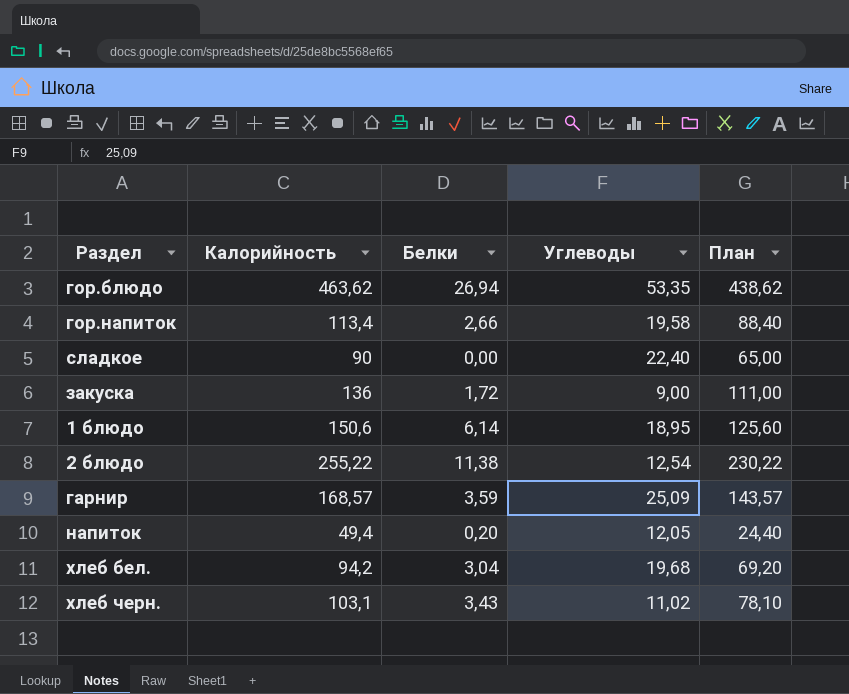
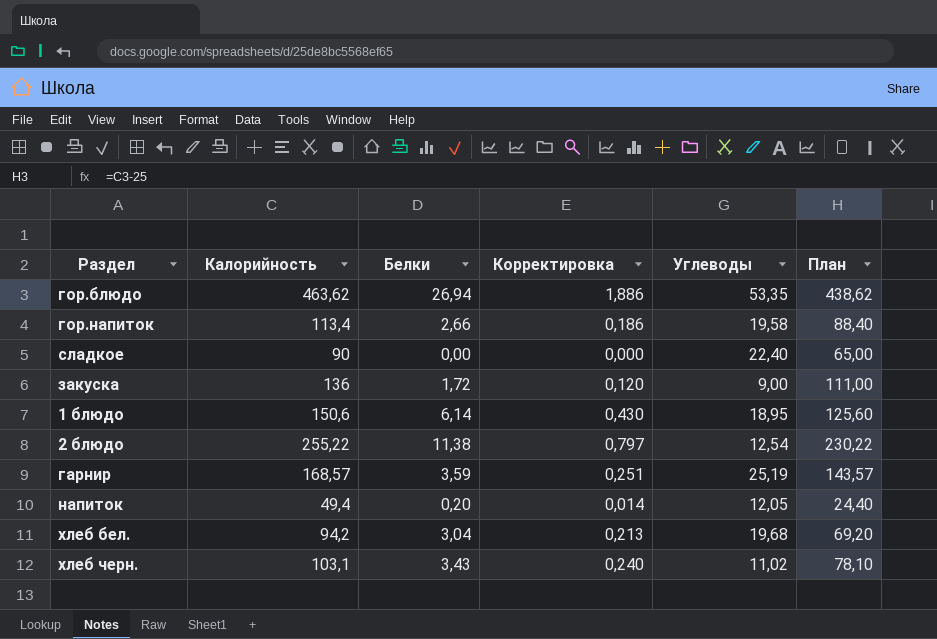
column Корректировка | formula: none -> [Белки] * 0,07
гарнир | Углеводы: 25,09 -> 25,19

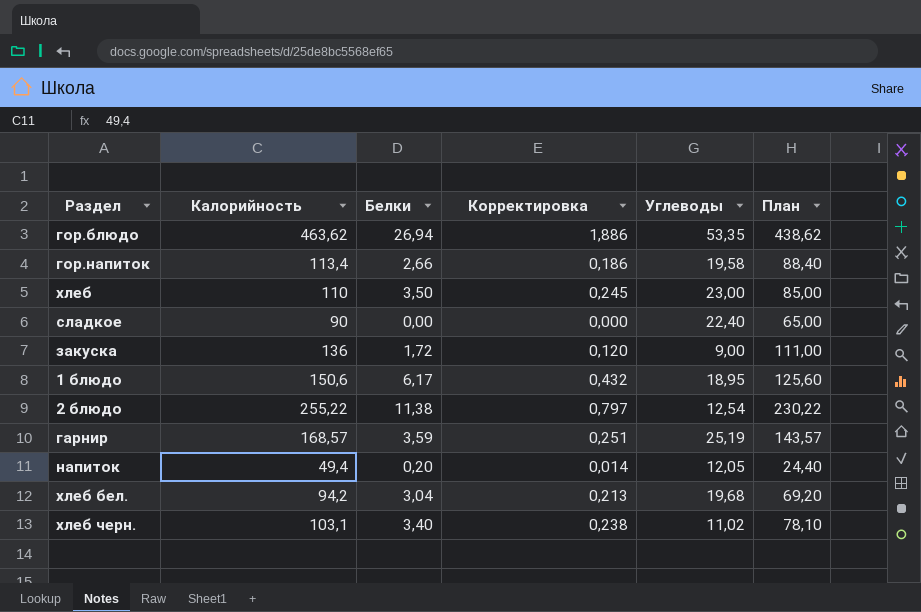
row хлеб: none -> 110 | 3,50 | 0,245 | 23,00 | 85,00
1 блюдо | Белки: 6,14 -> 6,17
1 блюдо | Корректировка: 0,430 -> 0,432
хлеб черн. | Белки: 3,43 -> 3,40
хлеб черн. | Корректировка: 0,240 -> 0,238

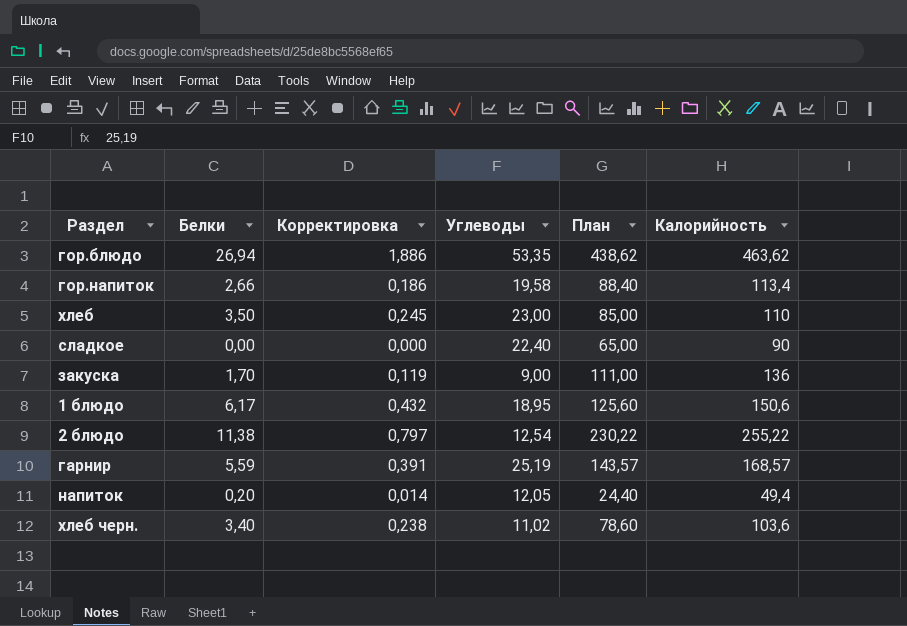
column Калорийность | position: 2 -> 6
row хлеб бел.: 94,2 | 3,04 | 0,213 | 19,68 | 69,20 -> none
закуска | Белки: 1,72 -> 1,70
закуска | Корректировка: 0,120 -> 0,119
гарнир | Белки: 3,59 -> 5,59
гарнир | Корректировка: 0,251 -> 0,391
хлеб черн. | План: 78,10 -> 78,60
хлеб черн. | Калорийность: 103,1 -> 103,6

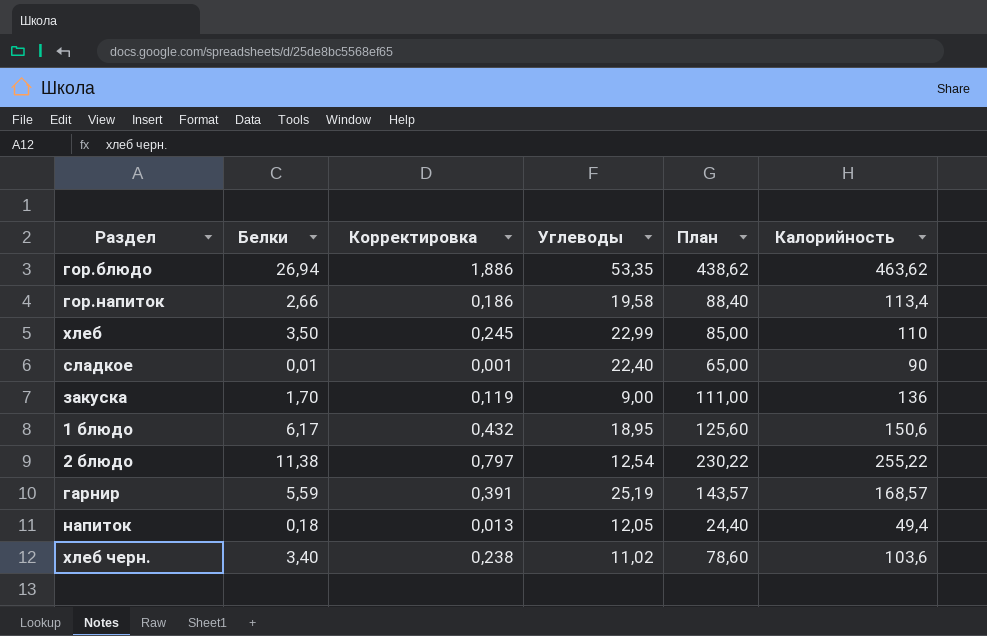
хлеб | Углеводы: 23,00 -> 22,99
сладкое | Белки: 0,00 -> 0,01
сладкое | Корректировка: 0,000 -> 0,001
напиток | Белки: 0,20 -> 0,18
напиток | Корректировка: 0,014 -> 0,013

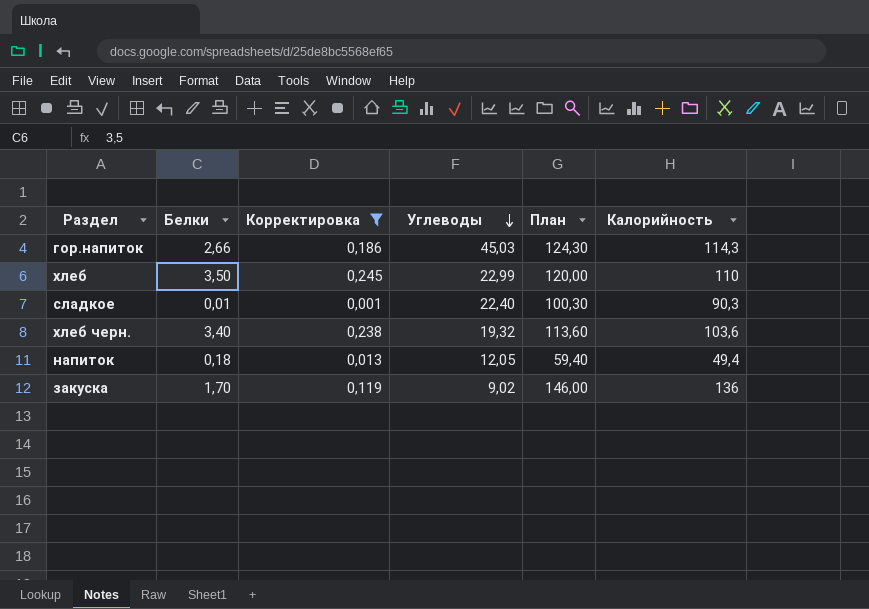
filter: none -> Корректировка <= 0,245
row order: none -> Углеводы descending
column План | formula: [Калорийность] - 25 -> [Калорийность] + 10
гор.напиток | Углеводы: 19,58 -> 45,03
гор.напиток | Калорийность: 113,4 -> 114,3
сладкое | Калорийность: 90 -> 90,3
хлеб черн. | Углеводы: 11,02 -> 19,32
закуска | Углеводы: 9,00 -> 9,02

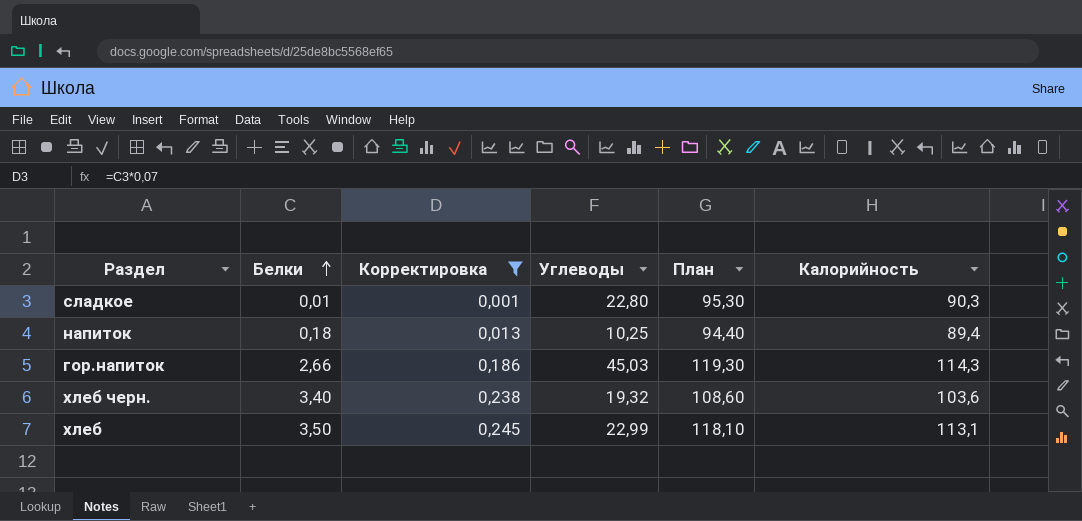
row order: Углеводы descending -> Белки ascending
column План | formula: [Калорийность] + 10 -> [Калорийность] + 5
row закуска: 1,70 | 0,119 | 9,02 | 146,00 | 136 -> none
сладкое | Углеводы: 22,40 -> 22,80
напиток | Углеводы: 12,05 -> 10,25
напиток | Калорийность: 49,4 -> 89,4
хлеб | Калорийность: 110 -> 113,1

